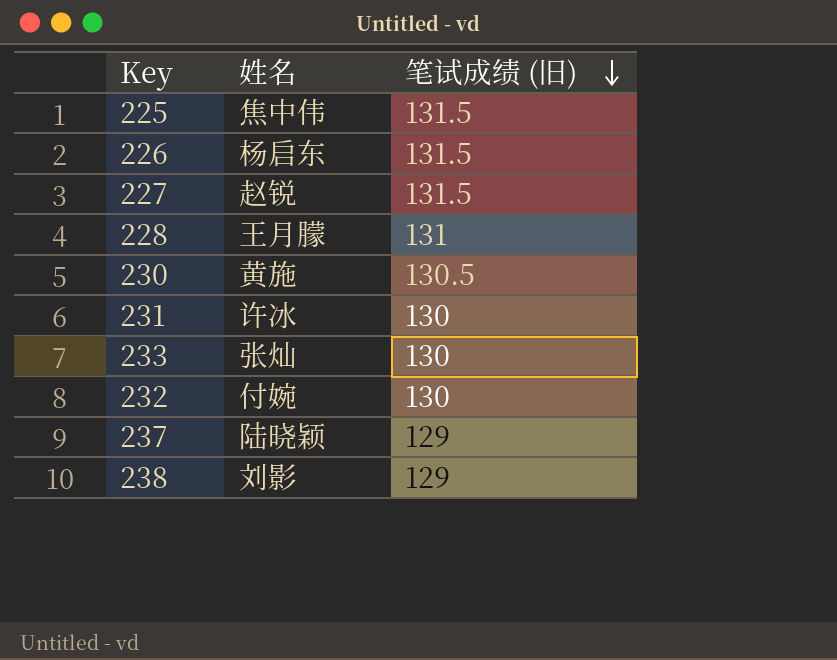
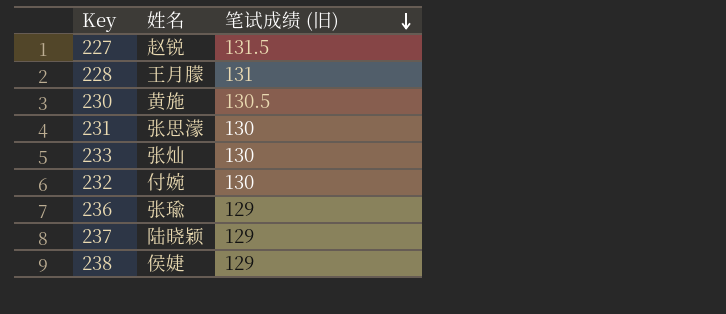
row 225: 焦中伟 | 131.5 -> none
row 226: 杨启东 | 131.5 -> none
231 | 姓名: 许冰 -> 张思濛
row 236: none -> 张瑜 | 129
238 | 姓名: 刘影 -> 侯婕

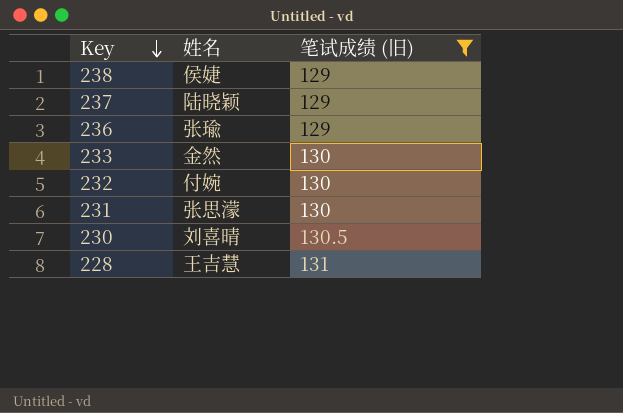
filter: none -> 笔试成绩 (旧) != 131.5
row order: 笔试成绩 (旧) descending -> Key descending
233 | 姓名: 张灿 -> 金然
230 | 姓名: 黄施 -> 刘喜晴
228 | 姓名: 王月朦 -> 王吉慧

